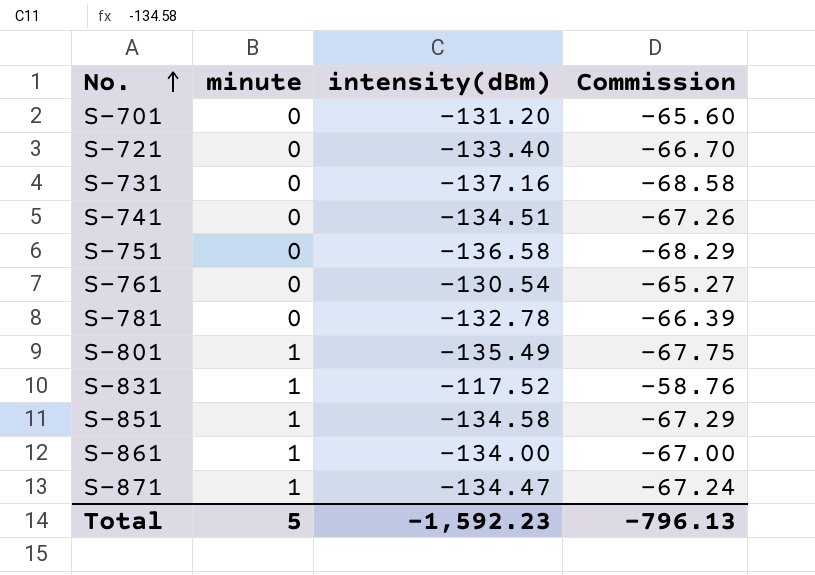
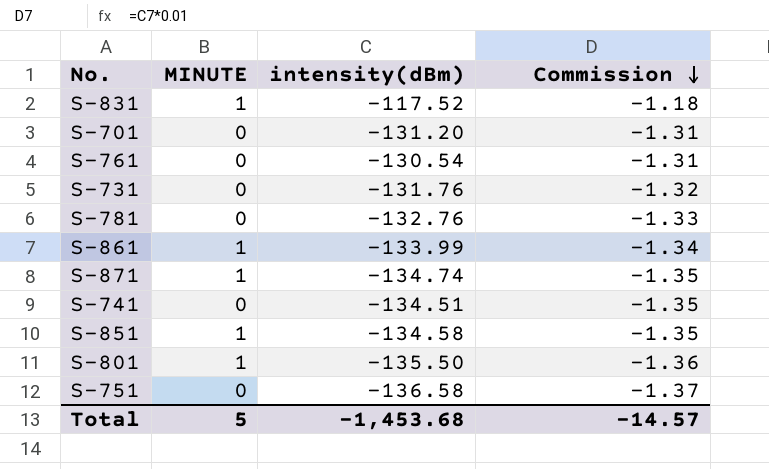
row order: No. ascending -> Commission descending
column name: minute -> MINUTE
column Commission | formula: [intensity(dBm)] * 0.5 -> [intensity(dBm)] * 0.01
row S-721: 0 | -133.40 | -66.70 -> none
S-731 | intensity(dBm): -137.16 -> -131.76
S-781 | intensity(dBm): -132.78 -> -132.76
S-861 | intensity(dBm): -134.00 -> -133.99
S-871 | intensity(dBm): -134.47 -> -134.74
S-801 | intensity(dBm): -135.49 -> -135.50
Total | intensity(dBm): -1,592.23 -> -1,453.68
Total | Commission: -796.13 -> -14.57

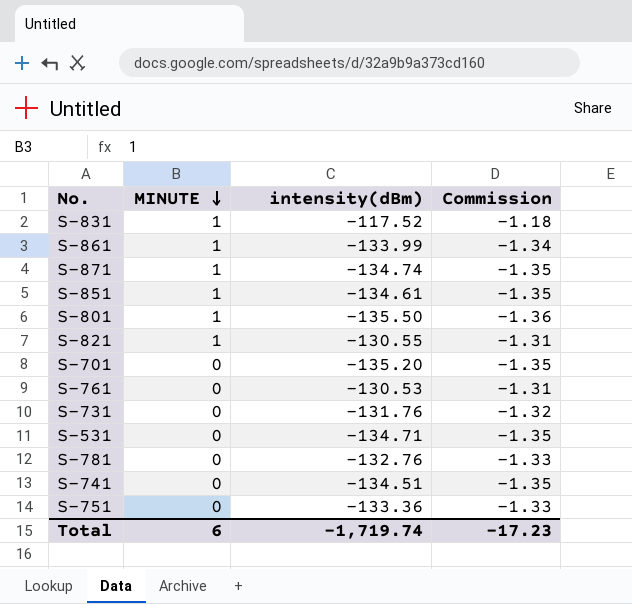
row order: Commission descending -> MINUTE descending
S-851 | intensity(dBm): -134.58 -> -134.61
row S-821: none -> 1 | -130.55 | -1.31
S-701 | intensity(dBm): -131.20 -> -135.20
S-701 | Commission: -1.31 -> -1.35
S-761 | intensity(dBm): -130.54 -> -130.53
row S-531: none -> 0 | -134.71 | -1.35
S-751 | intensity(dBm): -136.58 -> -133.36
S-751 | Commission: -1.37 -> -1.33
Total | MINUTE: 5 -> 6
Total | intensity(dBm): -1,453.68 -> -1,719.74
Total | Commission: -14.57 -> -17.23

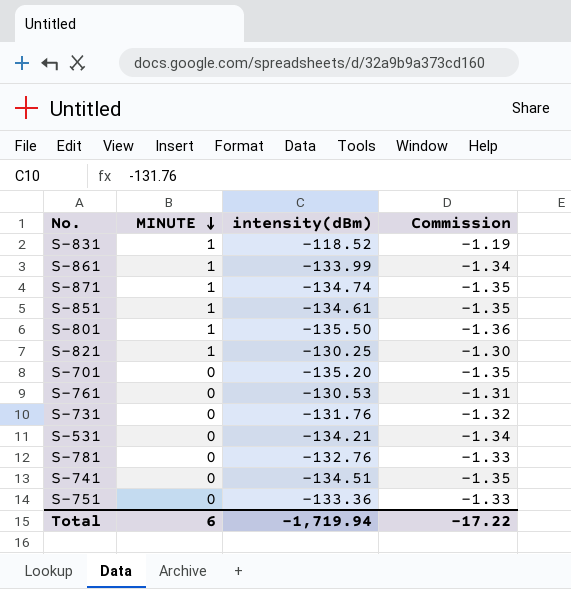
S-831 | intensity(dBm): -117.52 -> -118.52
S-831 | Commission: -1.18 -> -1.19
S-821 | intensity(dBm): -130.55 -> -130.25
S-821 | Commission: -1.31 -> -1.30
S-531 | intensity(dBm): -134.71 -> -134.21
S-531 | Commission: -1.35 -> -1.34
Total | intensity(dBm): -1,719.74 -> -1,719.94
Total | Commission: -17.23 -> -17.22

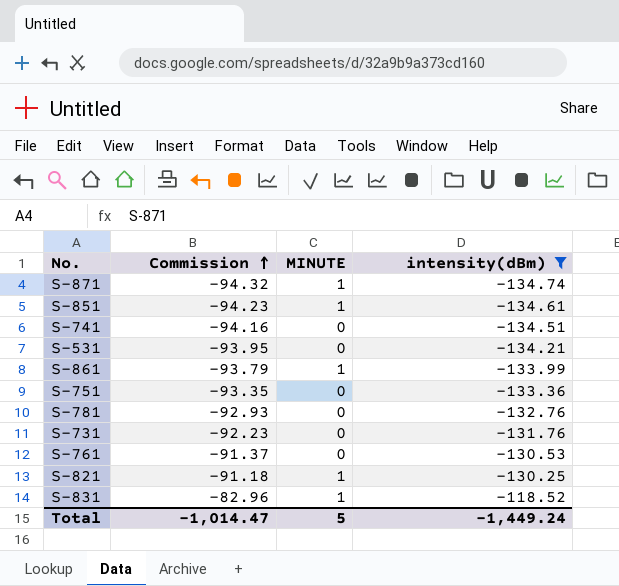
filter: none -> intensity(dBm) >= -134.74
row order: MINUTE descending -> Commission ascending
column Commission | formula: [intensity(dBm)] * 0.01 -> [intensity(dBm)] * 0.7
column Commission | position: 4 -> 2
Total | Commission: -17.22 -> -1,014.47
Total | MINUTE: 6 -> 5
Total | intensity(dBm): -1,719.94 -> -1,449.24

